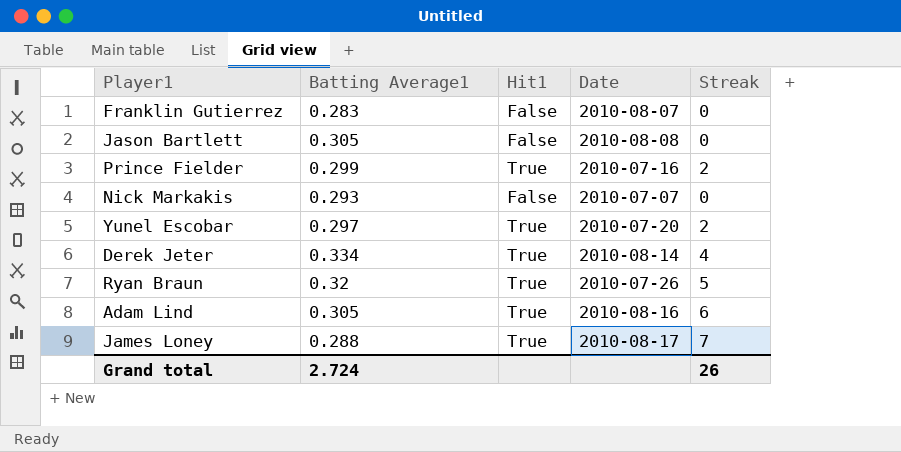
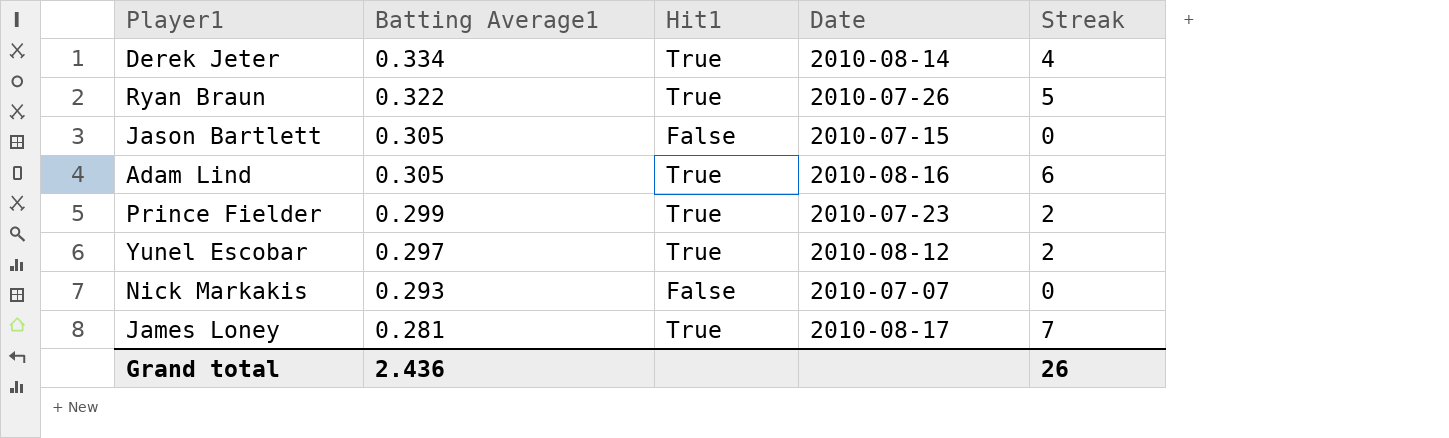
row order: none -> Batting Average1 descending
row Franklin Gutierrez: 0.283 | False | 2010-08-07 | 0 -> none
Ryan Braun | Batting Average1: 0.32 -> 0.322
Jason Bartlett | Date: 2010-08-08 -> 2010-07-15
Prince Fielder | Date: 2010-07-16 -> 2010-07-23
Yunel Escobar | Date: 2010-07-20 -> 2010-08-12
James Loney | Batting Average1: 0.288 -> 0.281
Grand total | Batting Average1: 2.724 -> 2.436

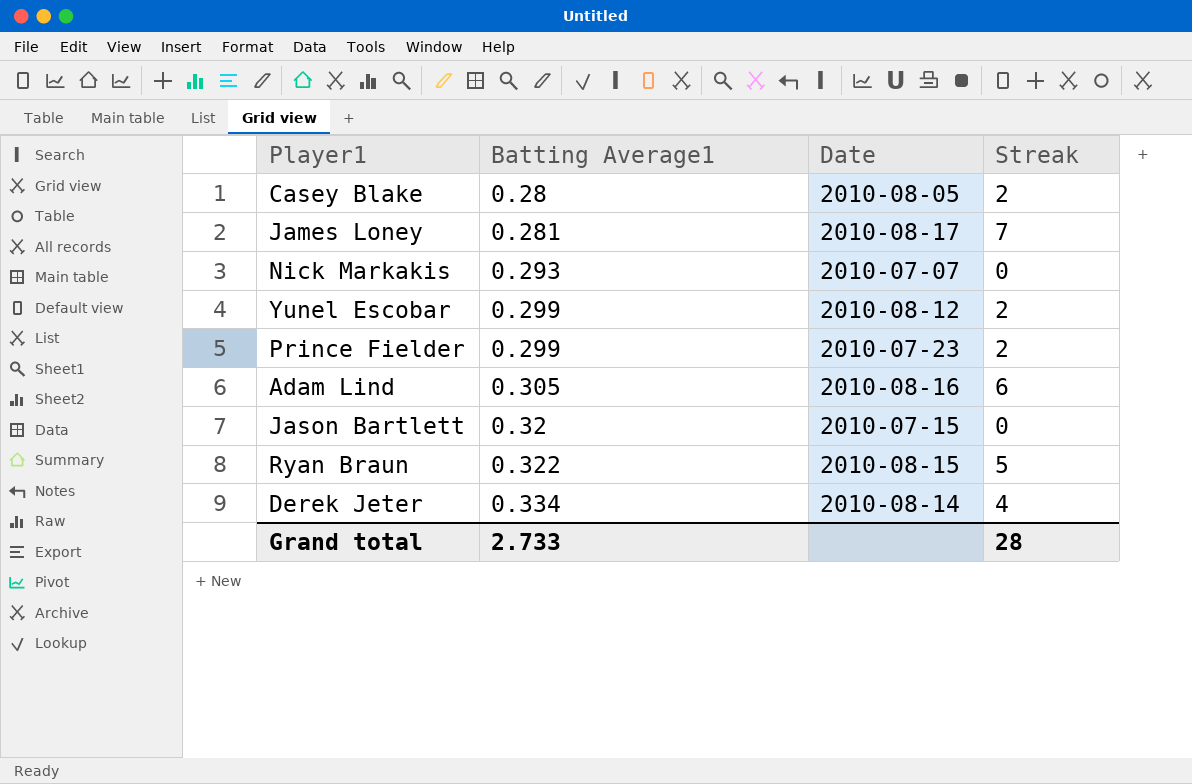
row order: Batting Average1 descending -> Batting Average1 ascending
column Hit1 | position: 3 -> none
row Casey Blake: none -> 0.28 | 2010-08-05 | 2
Yunel Escobar | Batting Average1: 0.297 -> 0.299
Jason Bartlett | Batting Average1: 0.305 -> 0.32
Ryan Braun | Date: 2010-07-26 -> 2010-08-15
Grand total | Batting Average1: 2.436 -> 2.733
Grand total | Streak: 26 -> 28

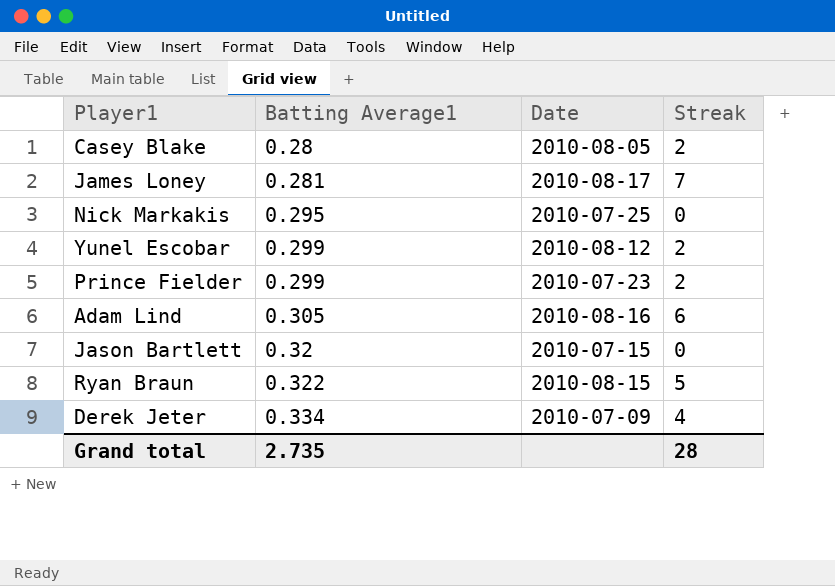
Nick Markakis | Batting Average1: 0.293 -> 0.295
Nick Markakis | Date: 2010-07-07 -> 2010-07-25
Derek Jeter | Date: 2010-08-14 -> 2010-07-09
Grand total | Batting Average1: 2.733 -> 2.735

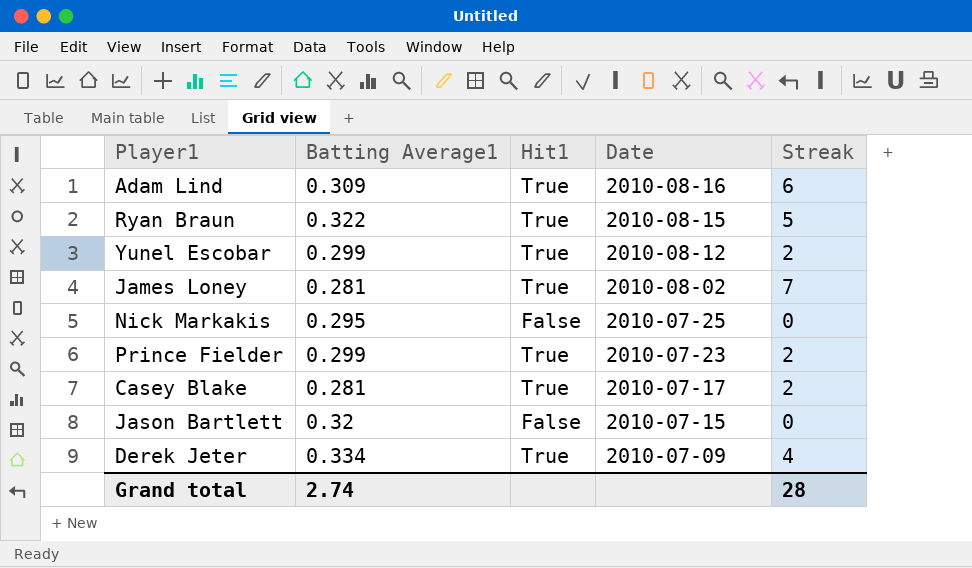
row order: Batting Average1 ascending -> Date descending
column Hit1 | position: none -> 3
Adam Lind | Batting Average1: 0.305 -> 0.309
James Loney | Date: 2010-08-17 -> 2010-08-02
Casey Blake | Batting Average1: 0.28 -> 0.281
Casey Blake | Date: 2010-08-05 -> 2010-07-17
Grand total | Batting Average1: 2.735 -> 2.74

